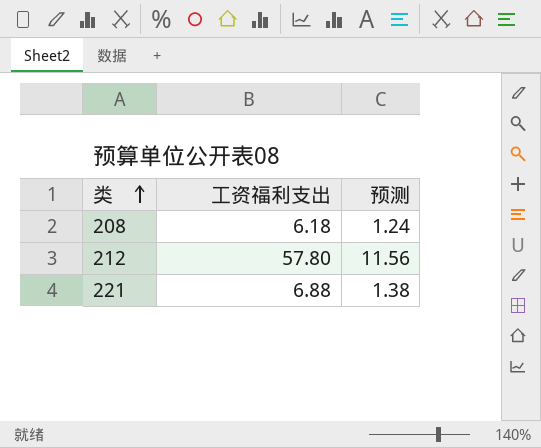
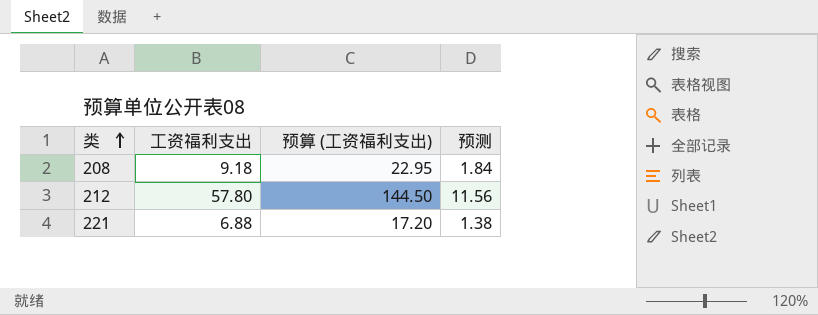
column 预算 (工资福利支出) | formula: none -> [工资福利支出] * 2.5
208 | 工资福利支出: 6.18 -> 9.18
208 | 预测: 1.24 -> 1.84

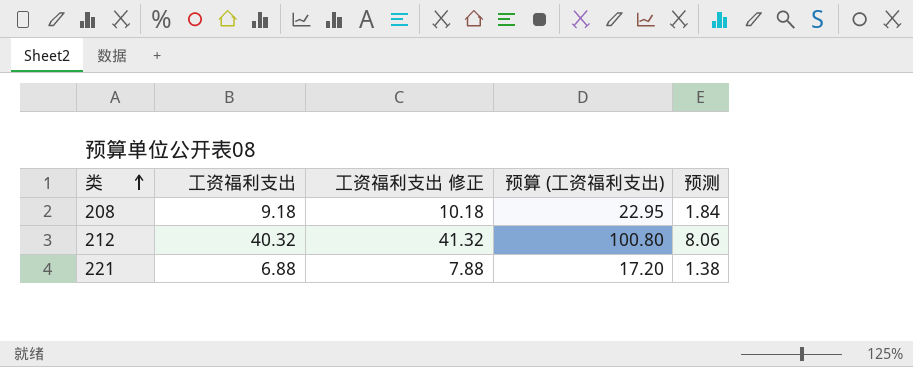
column 工资福利支出 修正 | formula: none -> [工资福利支出] + 1
212 | 工资福利支出: 57.80 -> 40.32
212 | 预算 (工资福利支出): 144.50 -> 100.80
212 | 预测: 11.56 -> 8.06

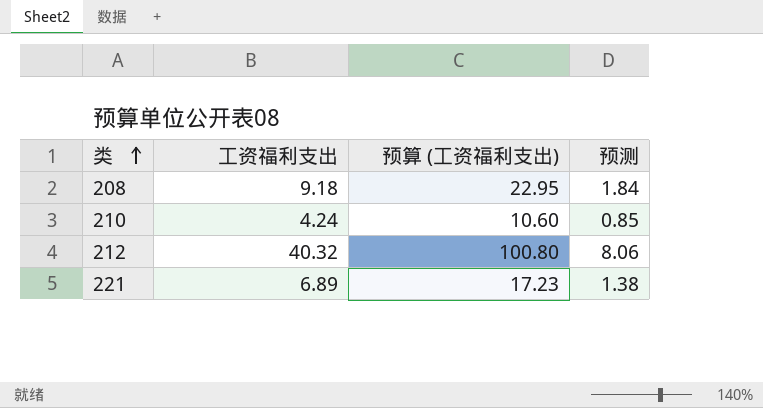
column 工资福利支出 修正 | formula: [工资福利支出] + 1 -> none
row 210: none -> 4.24 | 10.60 | 0.85
221 | 工资福利支出: 6.88 -> 6.89
221 | 预算 (工资福利支出): 17.20 -> 17.23

